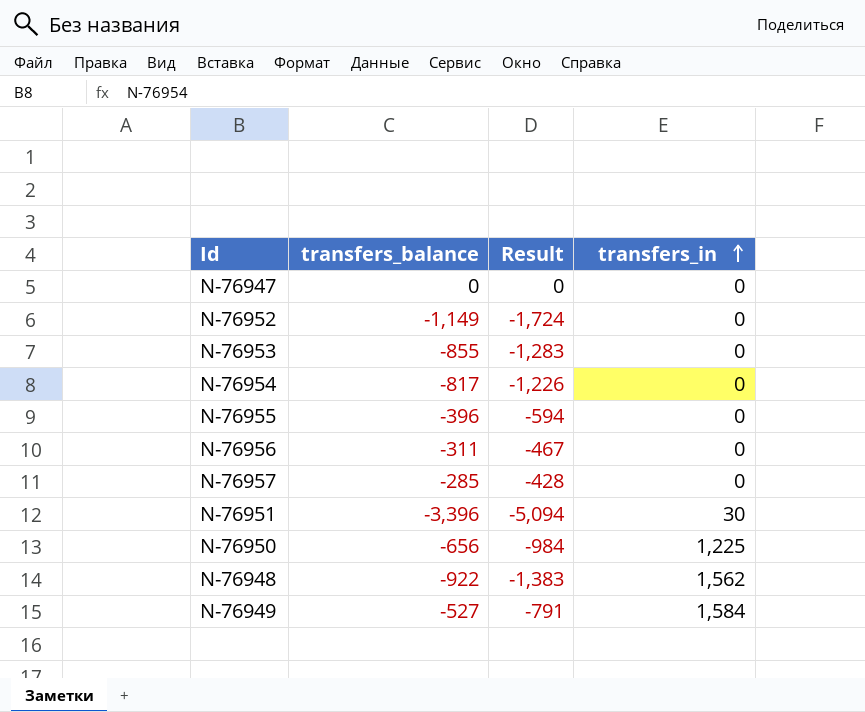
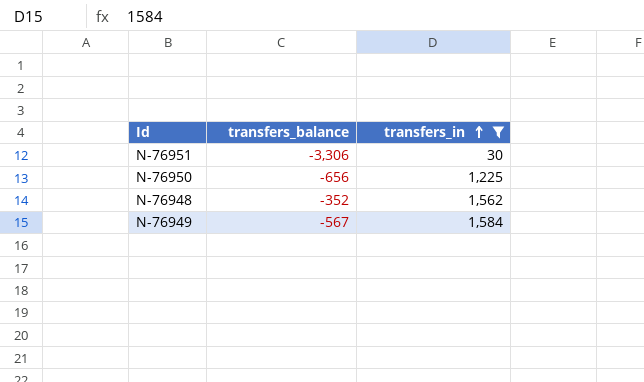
filter: none -> transfers_in != 0
column Result | formula: [transfers_balance] * 1.5 -> none
N-76951 | transfers_balance: -3,396 -> -3,306
N-76948 | transfers_balance: -922 -> -352
N-76949 | transfers_balance: -527 -> -567

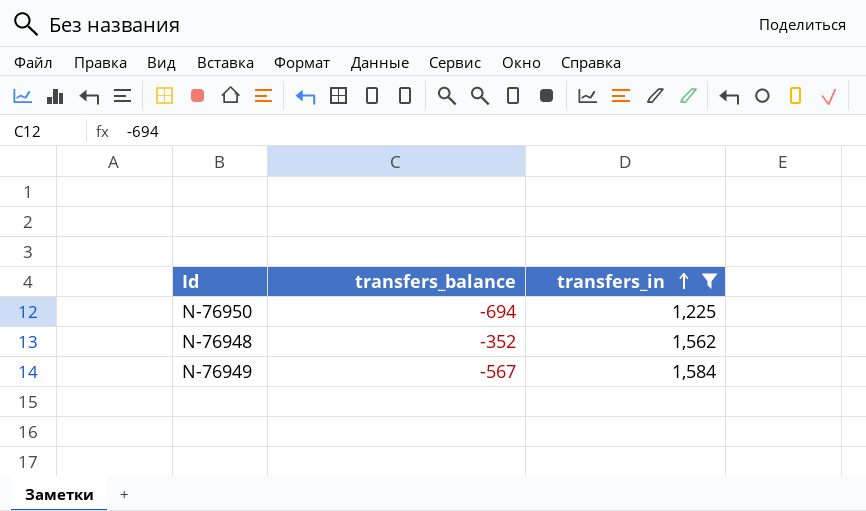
row N-76951: -3,306 | 30 -> none
N-76950 | transfers_balance: -656 -> -694

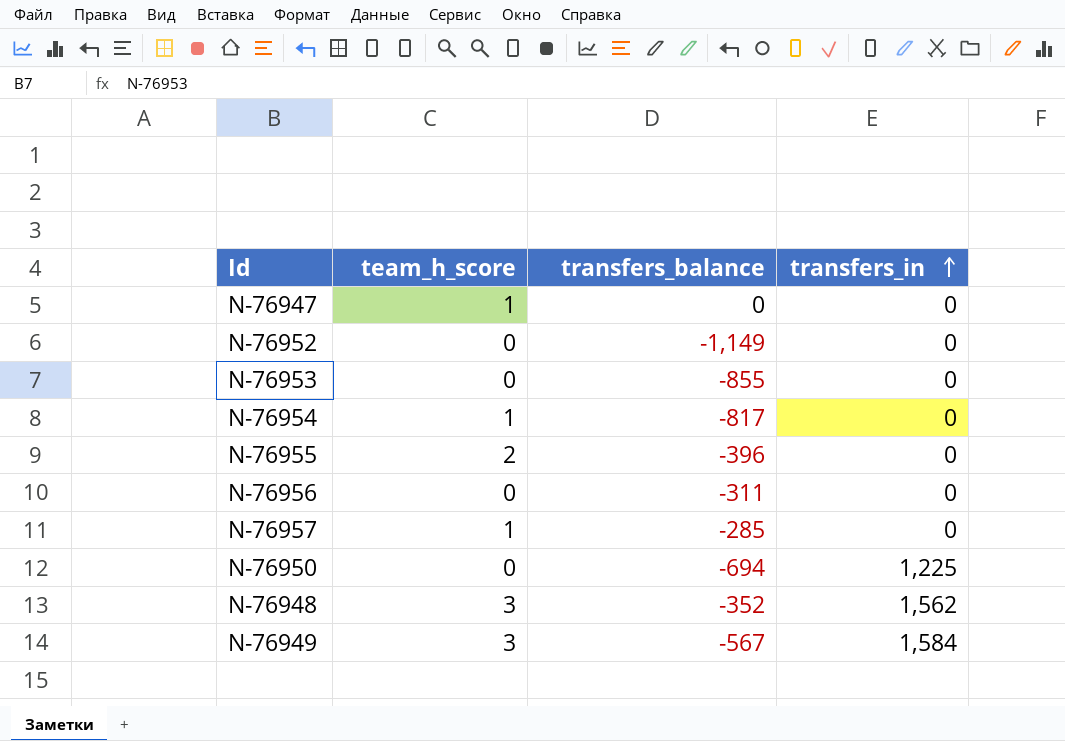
filter: transfers_in != 0 -> none
column team_h_score | position: none -> 2

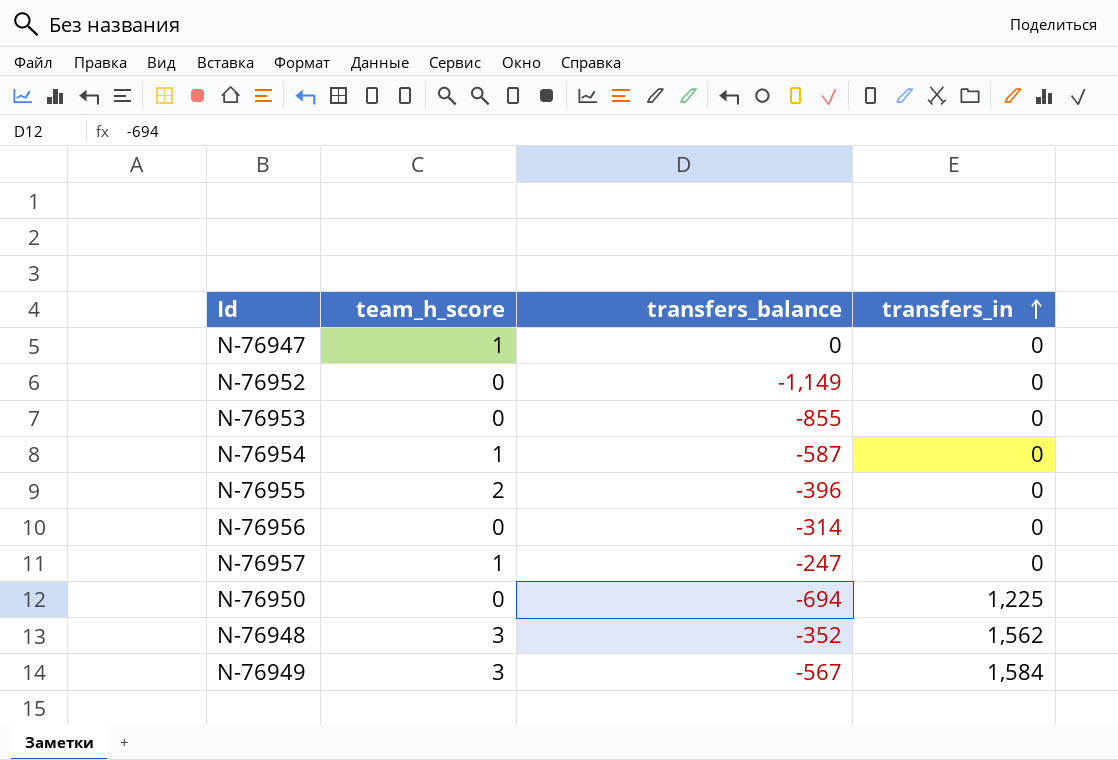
N-76954 | transfers_balance: -817 -> -587
N-76956 | transfers_balance: -311 -> -314
N-76957 | transfers_balance: -285 -> -247

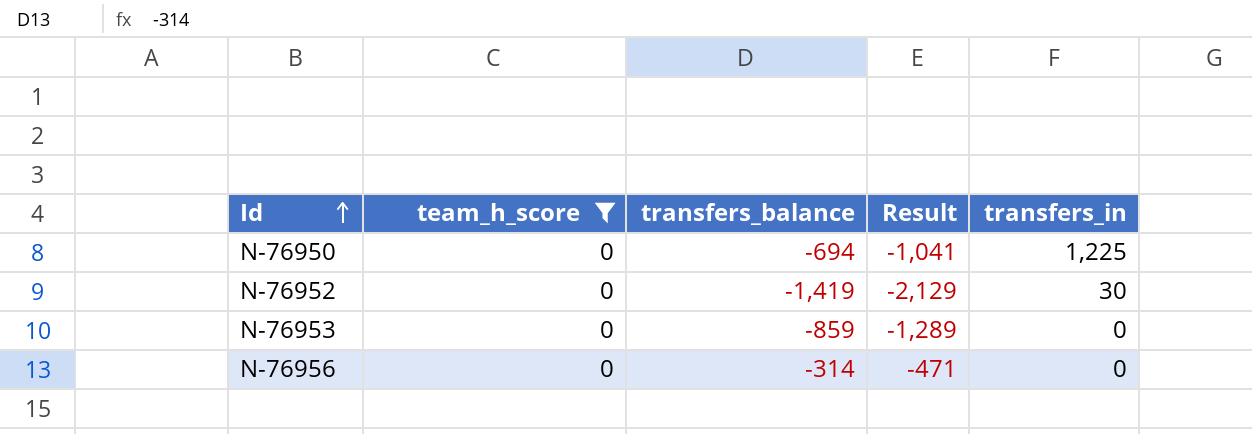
filter: none -> team_h_score = 0
row order: transfers_in ascending -> Id ascending
column Result | formula: none -> [transfers_balance] * 1.5
N-76952 | transfers_balance: -1,149 -> -1,419
N-76952 | transfers_in: 0 -> 30
N-76953 | transfers_balance: -855 -> -859

